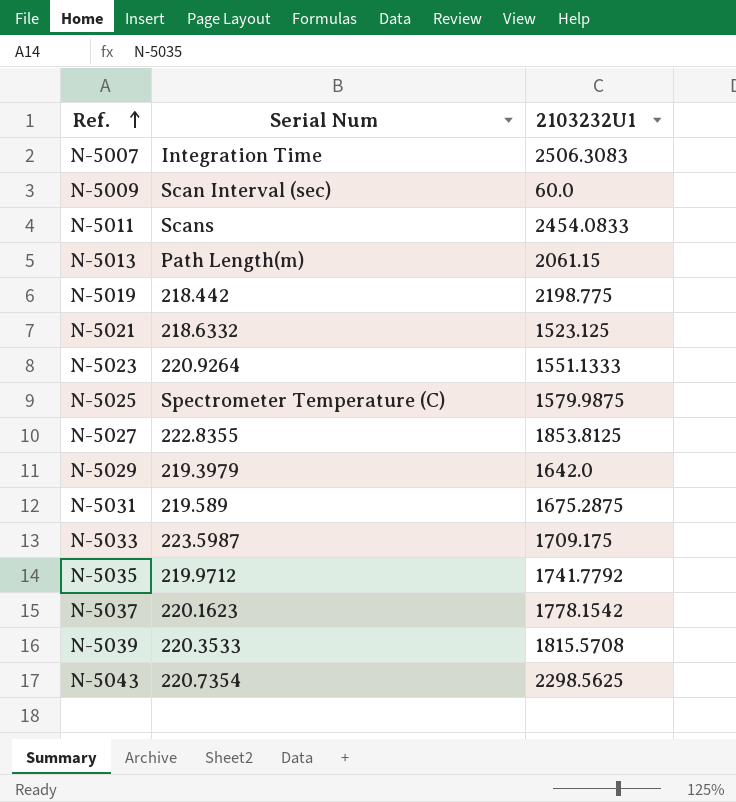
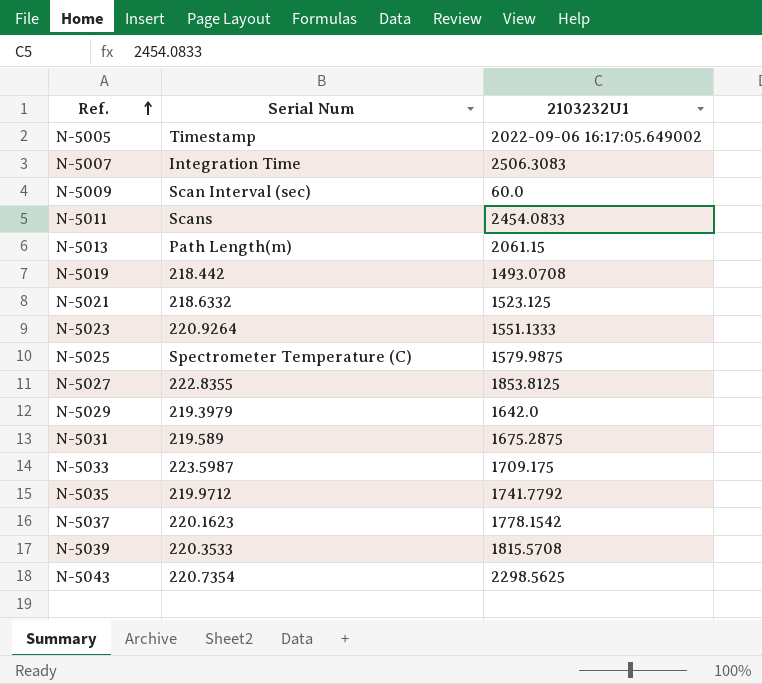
row N-5005: none -> Timestamp | 2022-09-06 16:17:05.649002
N-5019 | 2103232U1: 2198.775 -> 1493.0708

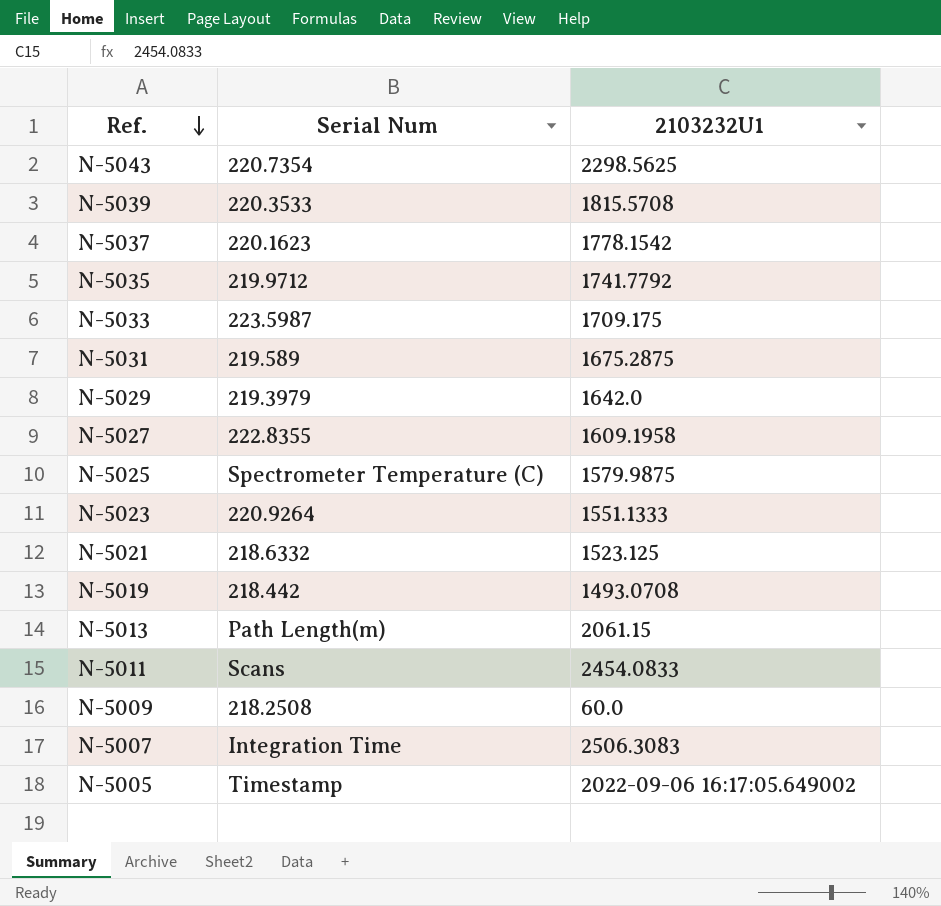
row order: Ref. ascending -> Ref. descending
N-5027 | 2103232U1: 1853.8125 -> 1609.1958
N-5009 | Serial Num: Scan Interval (sec) -> 218.2508

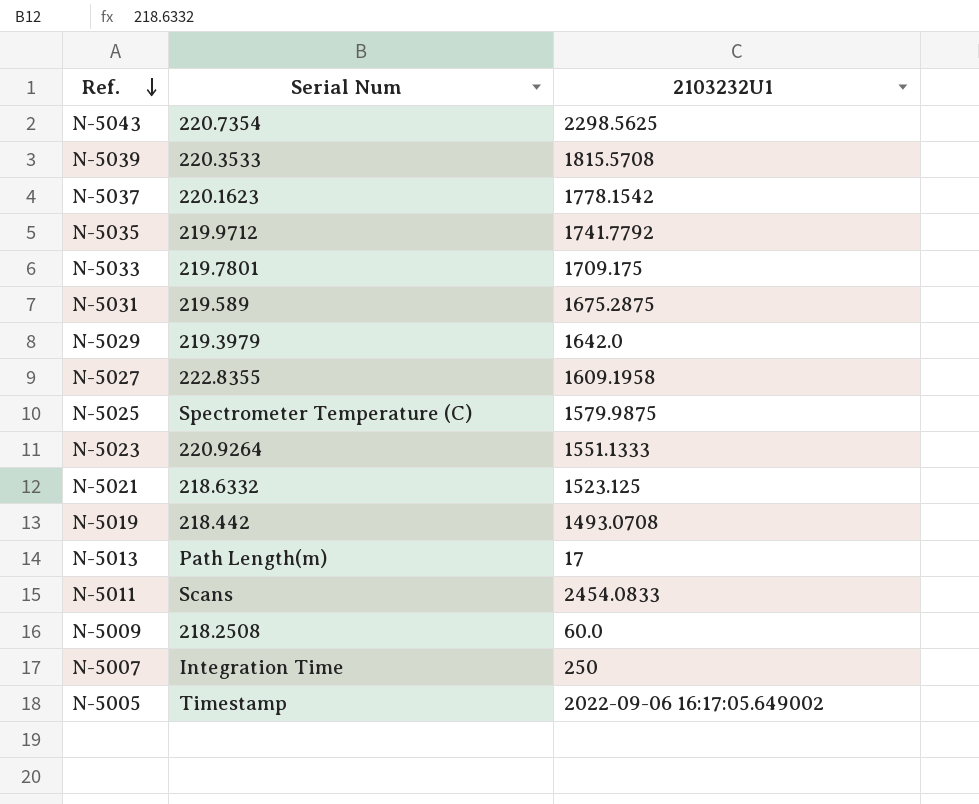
N-5033 | Serial Num: 223.5987 -> 219.7801
N-5013 | 2103232U1: 2061.15 -> 17
N-5007 | 2103232U1: 2506.3083 -> 250

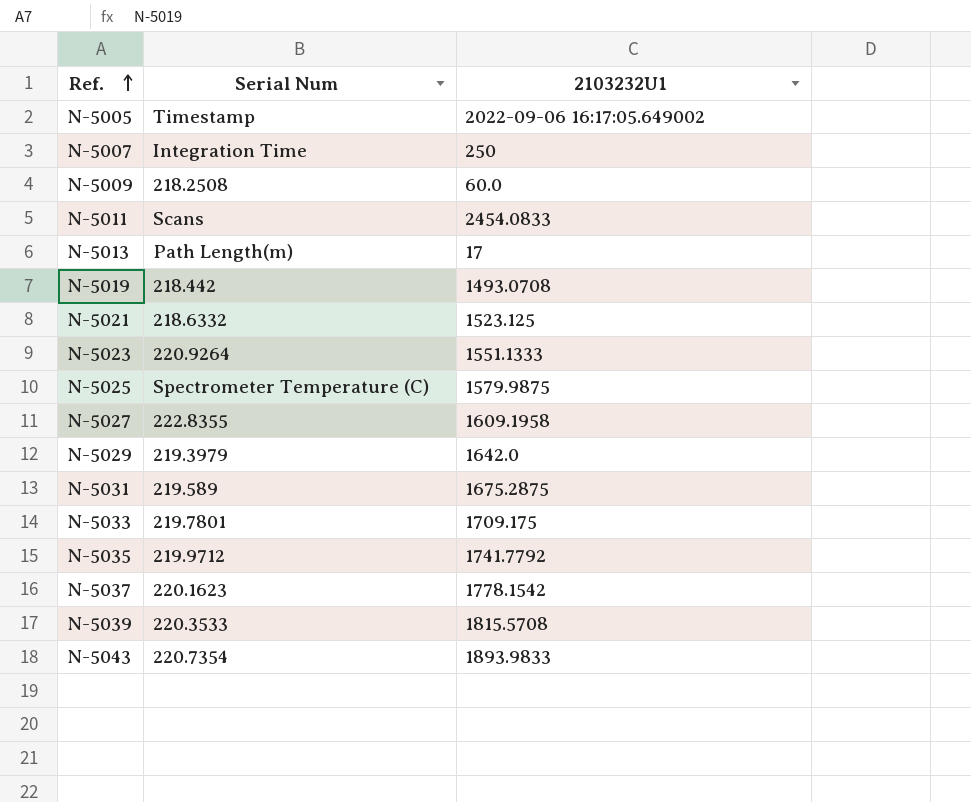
row order: Ref. descending -> Ref. ascending
N-5043 | 2103232U1: 2298.5625 -> 1893.9833

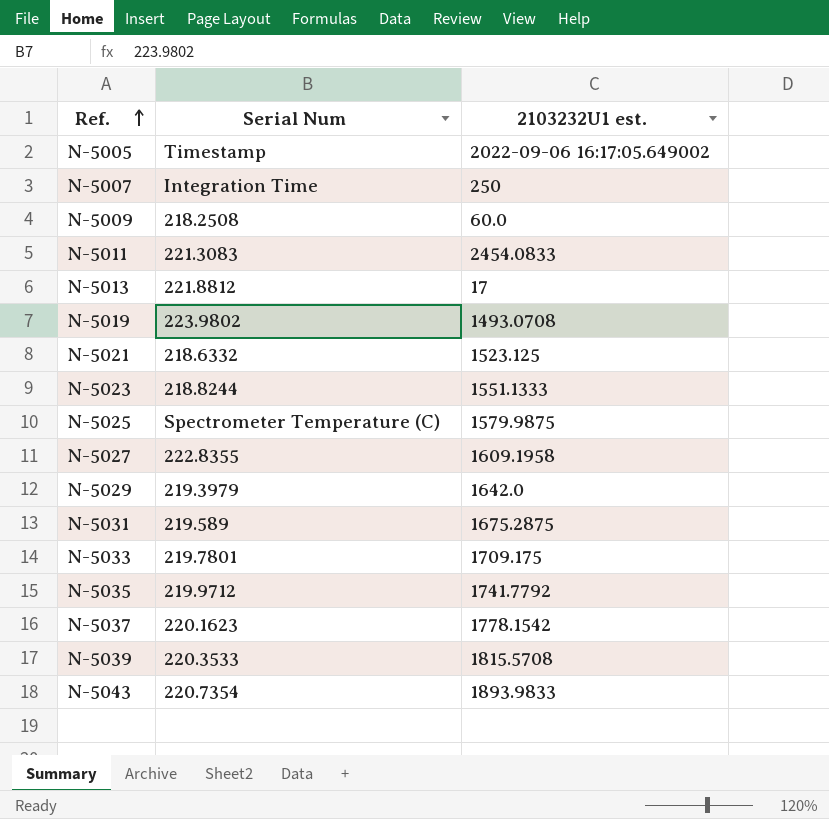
column name: 2103232U1 -> 2103232U1 est.
N-5011 | Serial Num: Scans -> 221.3083
N-5013 | Serial Num: Path Length(m) -> 221.8812
N-5019 | Serial Num: 218.442 -> 223.9802
N-5023 | Serial Num: 220.9264 -> 218.8244

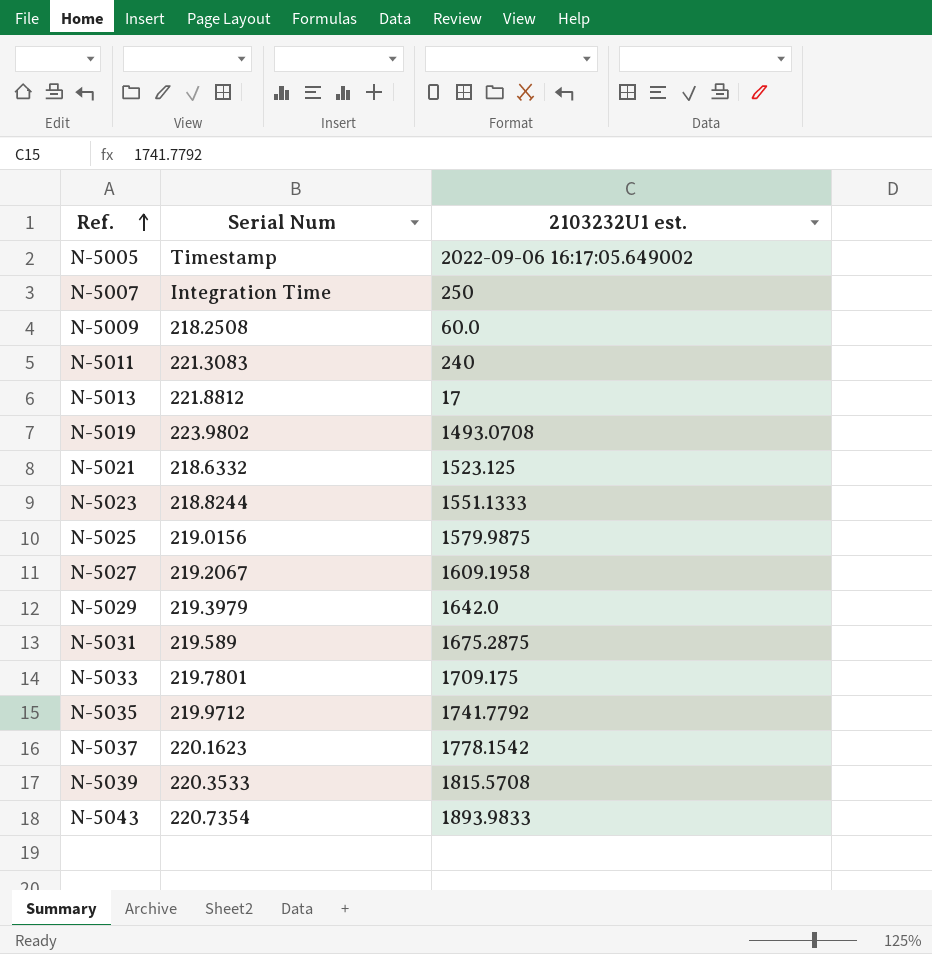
N-5011 | 2103232U1 est.: 2454.0833 -> 240
N-5025 | Serial Num: Spectrometer Temperature (C) -> 219.0156
N-5027 | Serial Num: 222.8355 -> 219.2067

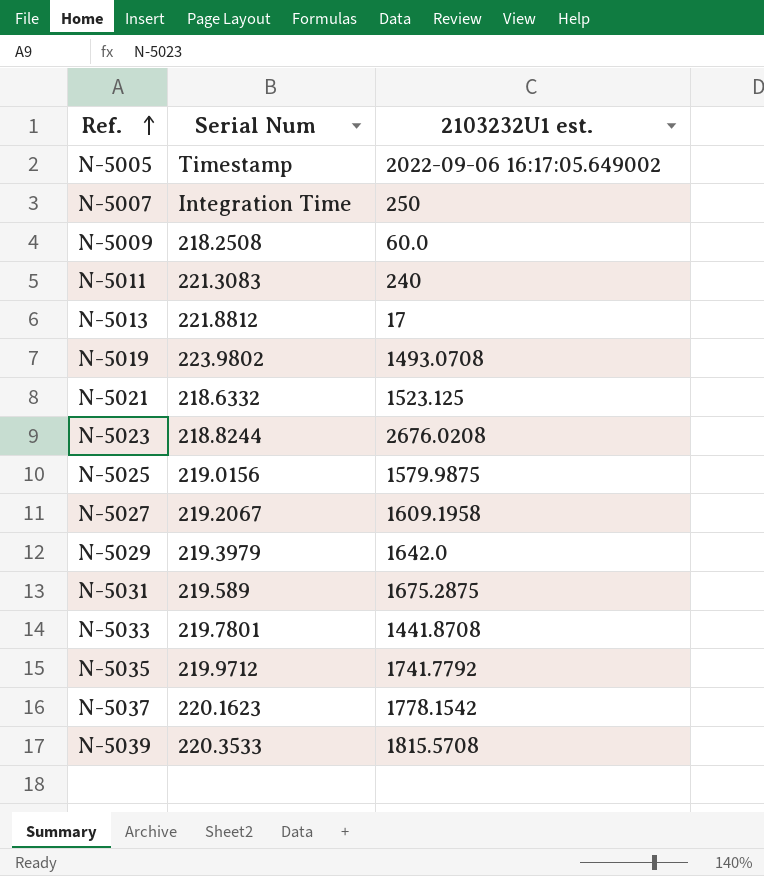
row N-5043: 220.7354 | 1893.9833 -> none
N-5023 | 2103232U1 est.: 1551.1333 -> 2676.0208
N-5033 | 2103232U1 est.: 1709.175 -> 1441.8708

